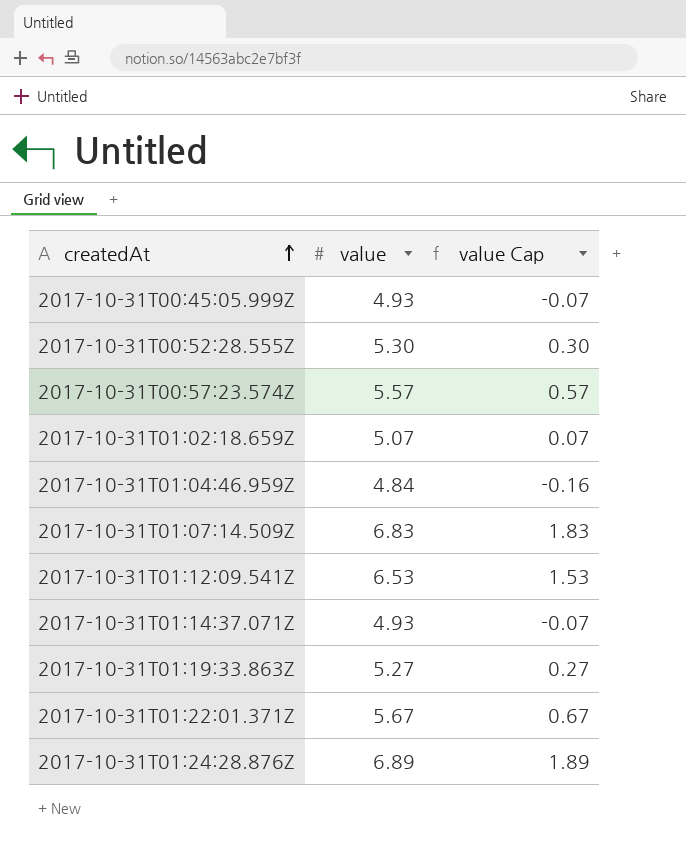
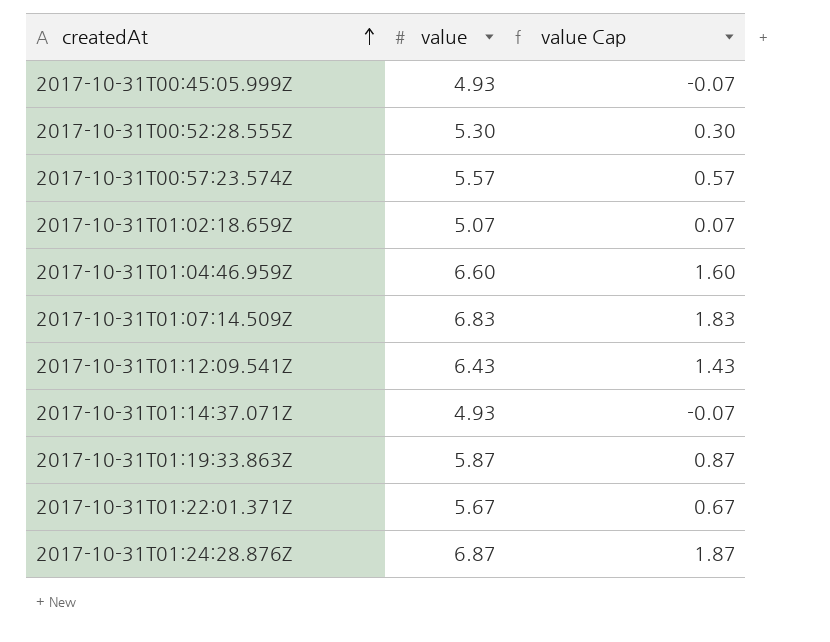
2017-10-31T01:04:46.959Z | value: 4.84 -> 6.60
2017-10-31T01:04:46.959Z | value Cap: -0.16 -> 1.60
2017-10-31T01:12:09.541Z | value: 6.53 -> 6.43
2017-10-31T01:12:09.541Z | value Cap: 1.53 -> 1.43
2017-10-31T01:19:33.863Z | value: 5.27 -> 5.87
2017-10-31T01:19:33.863Z | value Cap: 0.27 -> 0.87
2017-10-31T01:24:28.876Z | value: 6.89 -> 6.87
2017-10-31T01:24:28.876Z | value Cap: 1.89 -> 1.87

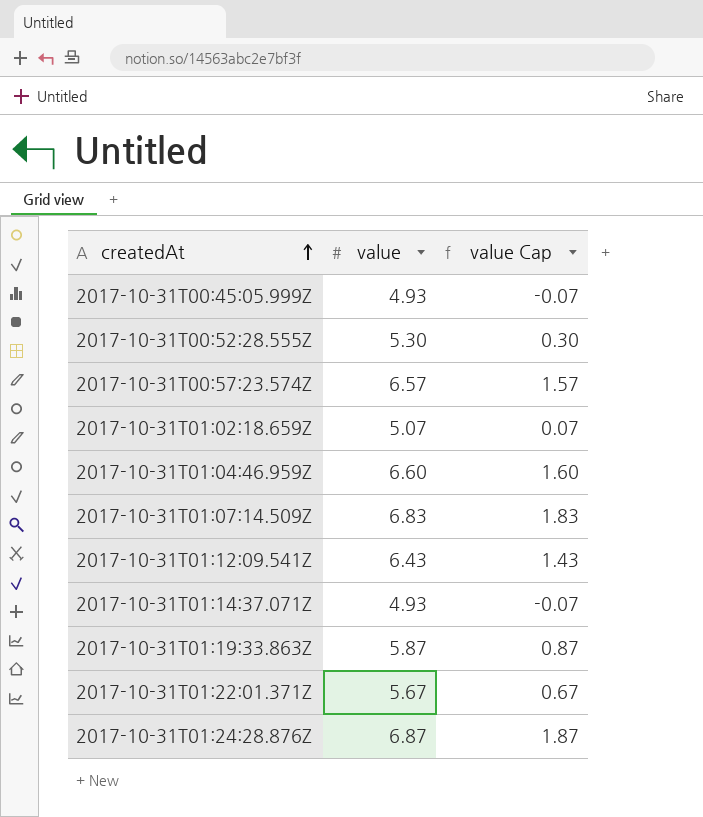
2017-10-31T00:57:23.574Z | value: 5.57 -> 6.57
2017-10-31T00:57:23.574Z | value Cap: 0.57 -> 1.57

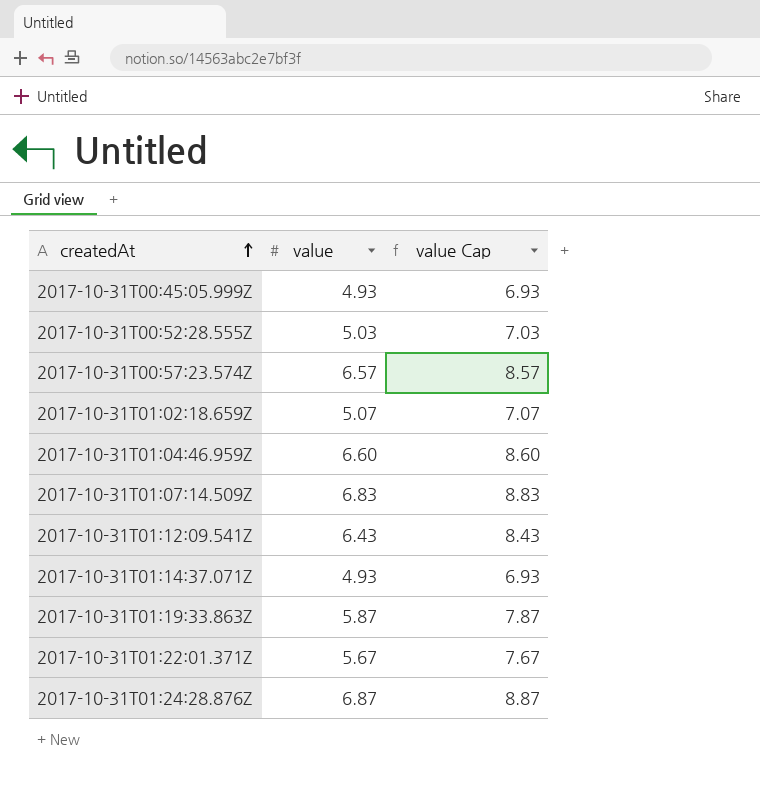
column value Cap | formula: [value] - 5 -> [value] + 2
2017-10-31T00:52:28.555Z | value: 5.30 -> 5.03

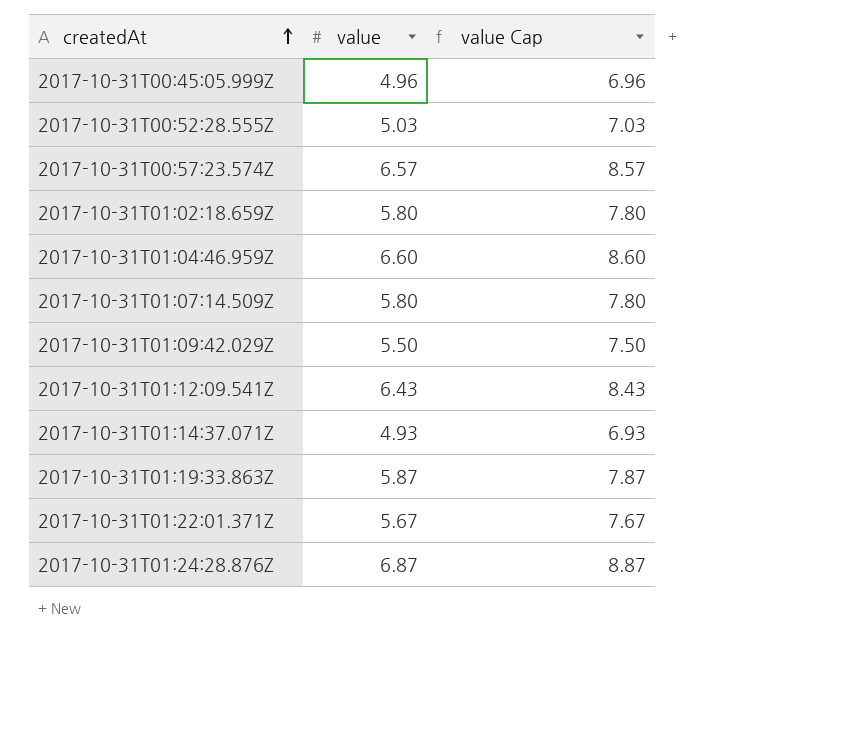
2017-10-31T00:45:05.999Z | value: 4.93 -> 4.96
2017-10-31T00:45:05.999Z | value Cap: 6.93 -> 6.96
2017-10-31T01:02:18.659Z | value: 5.07 -> 5.80
2017-10-31T01:02:18.659Z | value Cap: 7.07 -> 7.80
2017-10-31T01:07:14.509Z | value: 6.83 -> 5.80
2017-10-31T01:07:14.509Z | value Cap: 8.83 -> 7.80
row 2017-10-31T01:09:42.029Z: none -> 5.50 | 7.50

